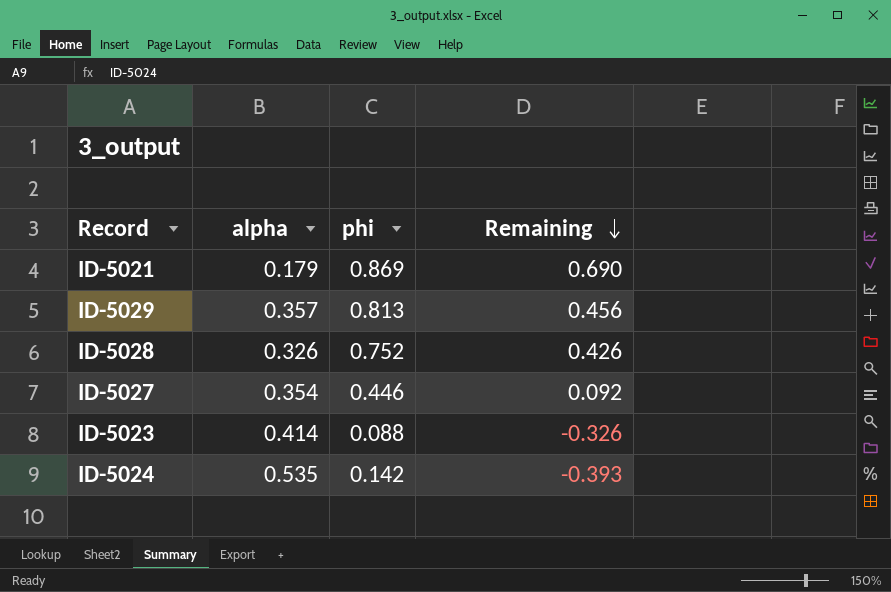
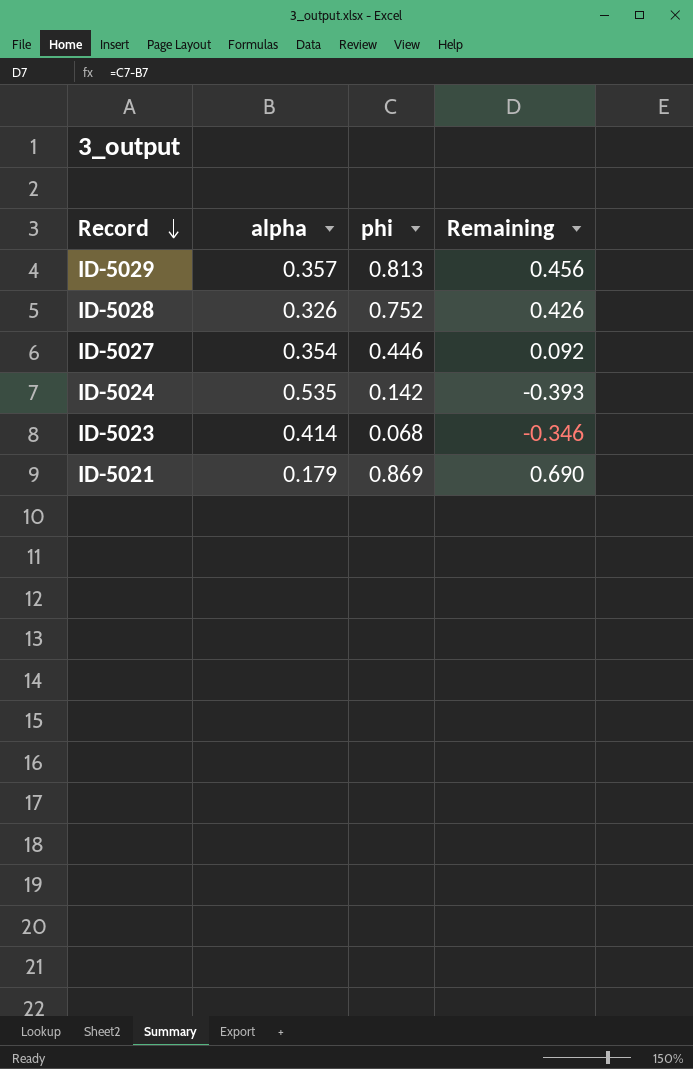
row order: Remaining descending -> Record descending
ID-5023 | phi: 0.088 -> 0.068
ID-5023 | Remaining: -0.326 -> -0.346

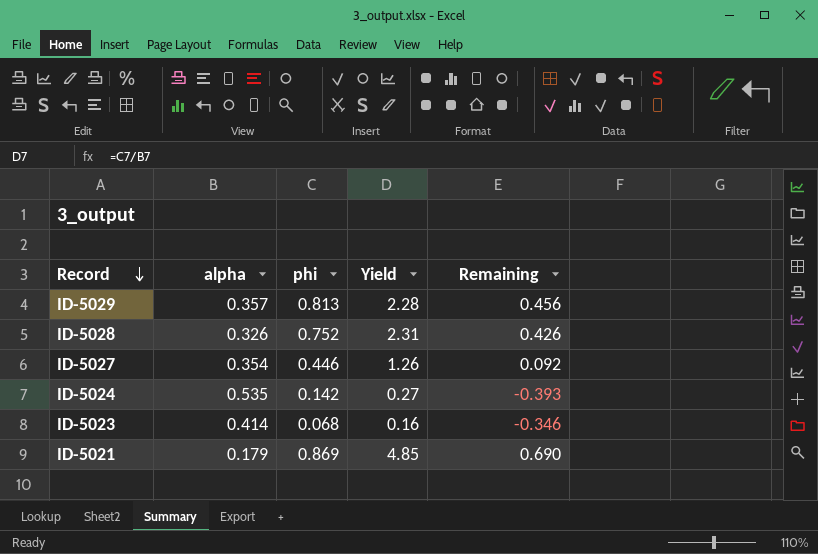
column Yield | formula: none -> [phi] / [alpha]

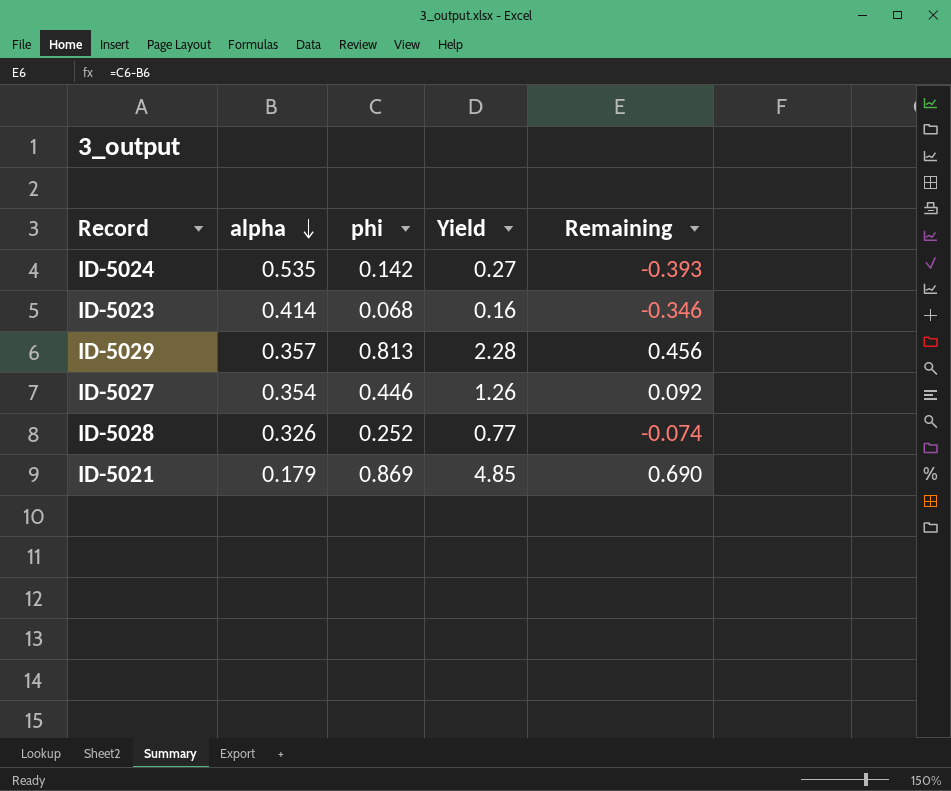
row order: Record descending -> alpha descending
ID-5028 | phi: 0.752 -> 0.252
ID-5028 | Yield: 2.31 -> 0.77
ID-5028 | Remaining: 0.426 -> -0.074

